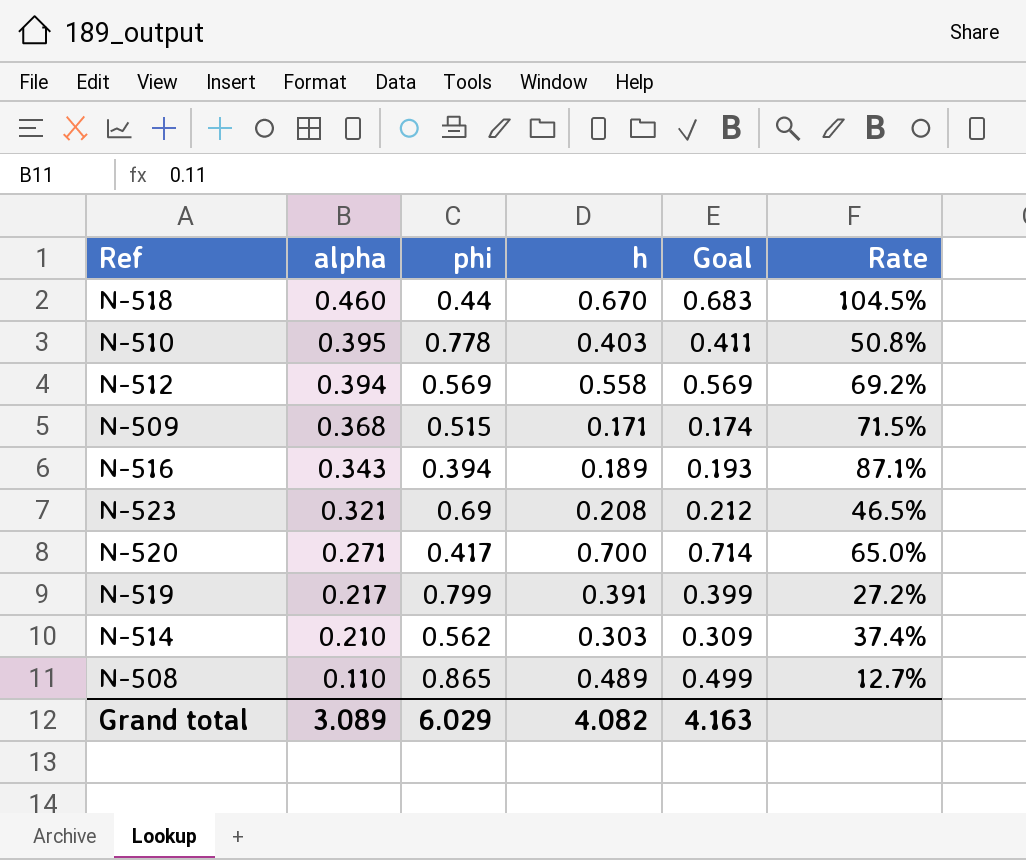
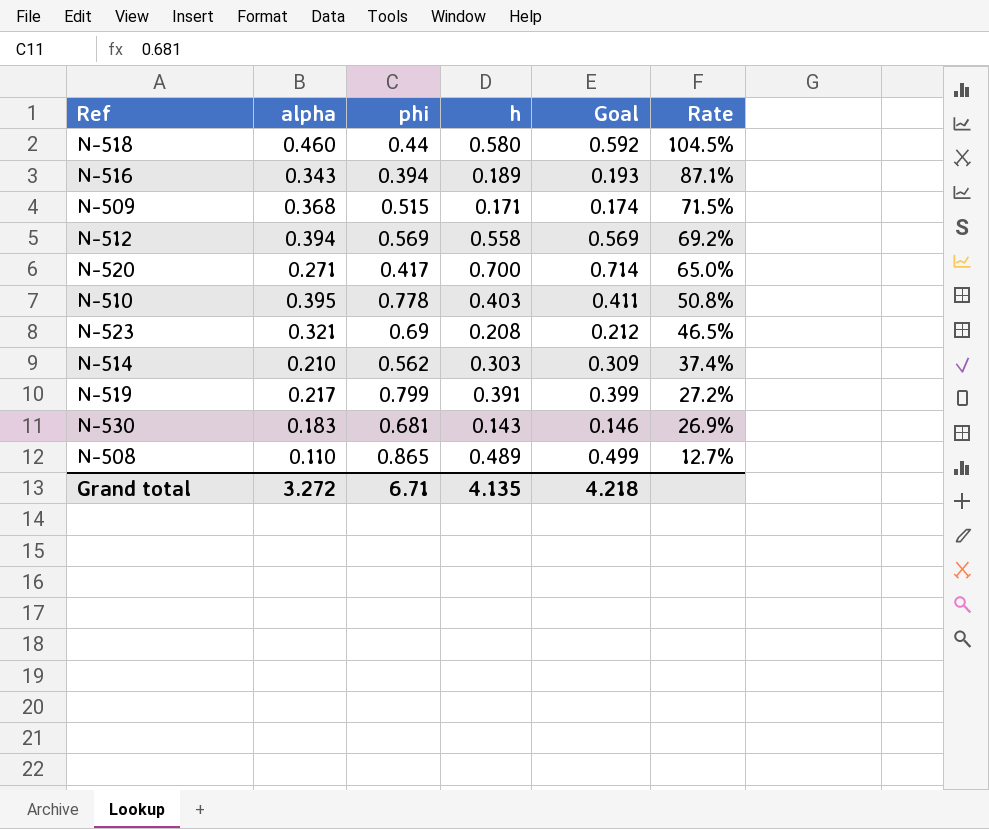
row order: alpha descending -> Rate descending
N-518 | h: 0.670 -> 0.580
N-518 | Goal: 0.683 -> 0.592
row N-530: none -> 0.183 | 0.681 | 0.143 | 0.146 | 26.9%
Grand total | alpha: 3.089 -> 3.272
Grand total | phi: 6.029 -> 6.71
Grand total | h: 4.082 -> 4.135
Grand total | Goal: 4.163 -> 4.218

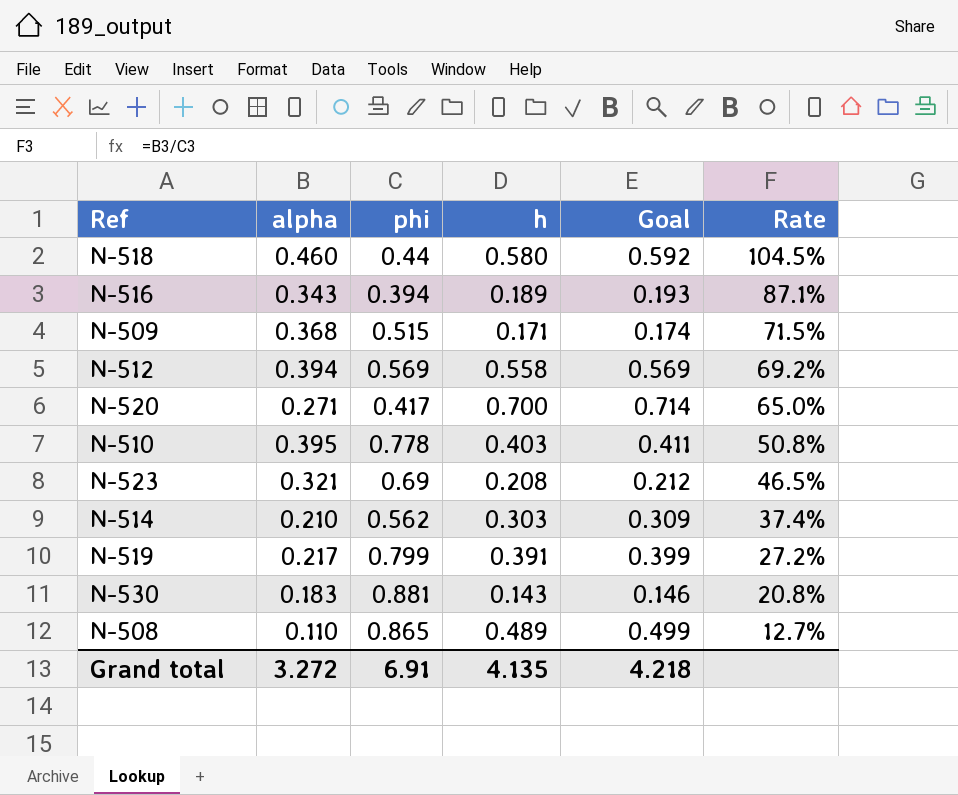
N-530 | phi: 0.681 -> 0.881
N-530 | Rate: 26.9% -> 20.8%
Grand total | phi: 6.71 -> 6.91

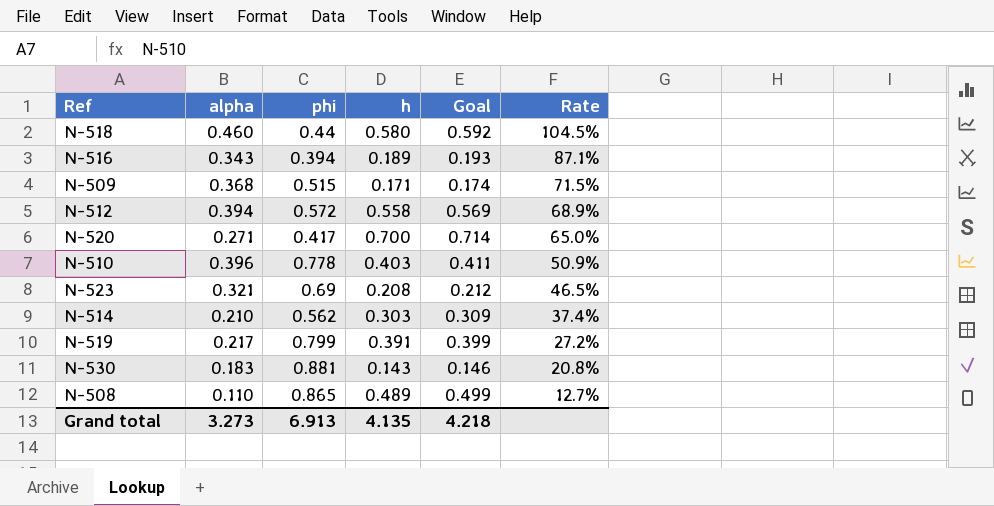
N-512 | phi: 0.569 -> 0.572
N-512 | Rate: 69.2% -> 68.9%
N-510 | alpha: 0.395 -> 0.396
N-510 | Rate: 50.8% -> 50.9%
Grand total | alpha: 3.272 -> 3.273
Grand total | phi: 6.91 -> 6.913

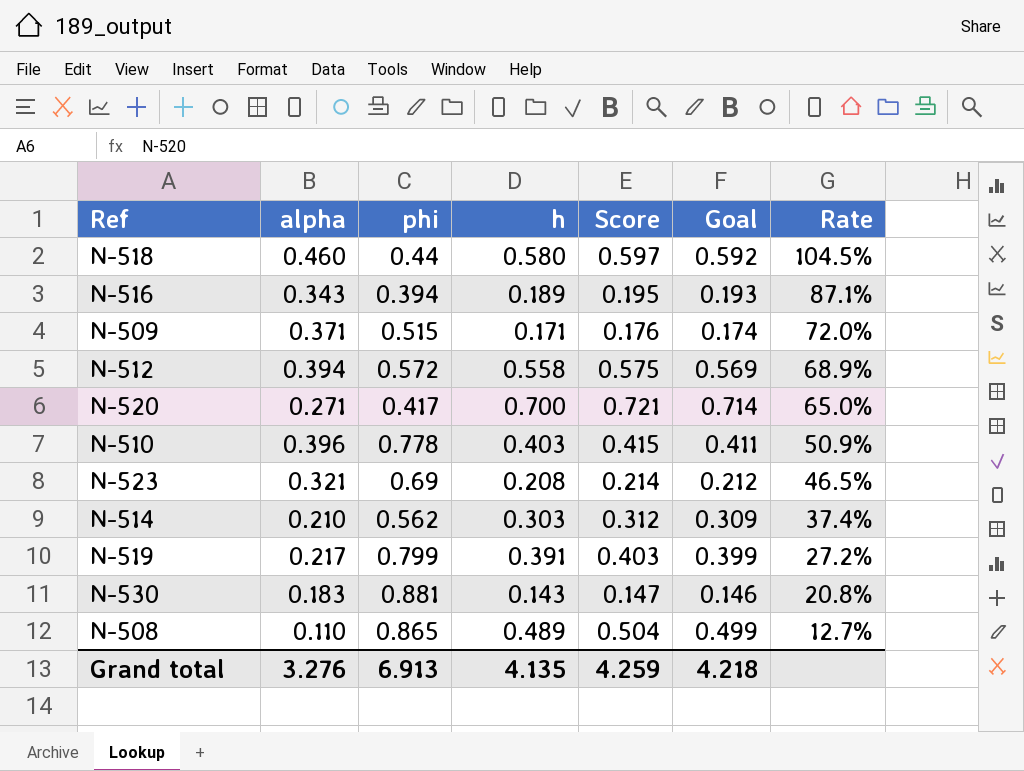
column Score | formula: none -> [h] * 1.03
N-509 | alpha: 0.368 -> 0.371
N-509 | Rate: 71.5% -> 72.0%
Grand total | alpha: 3.273 -> 3.276

